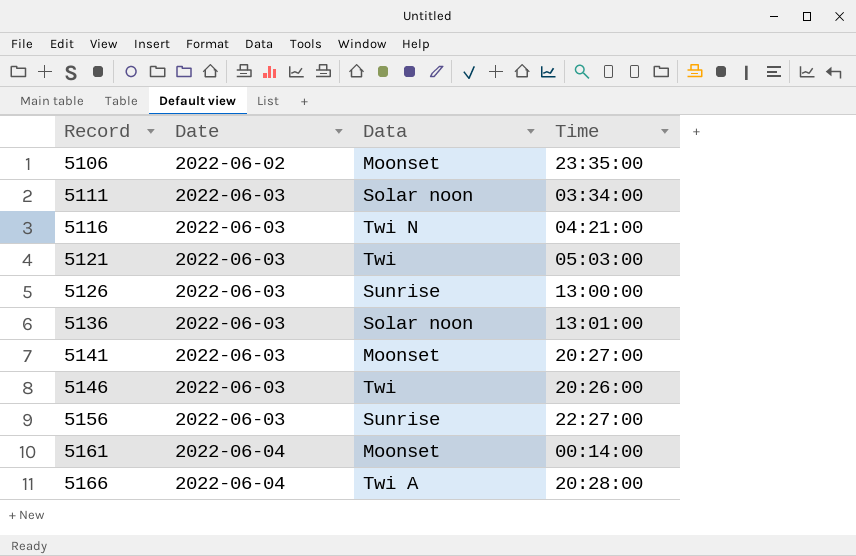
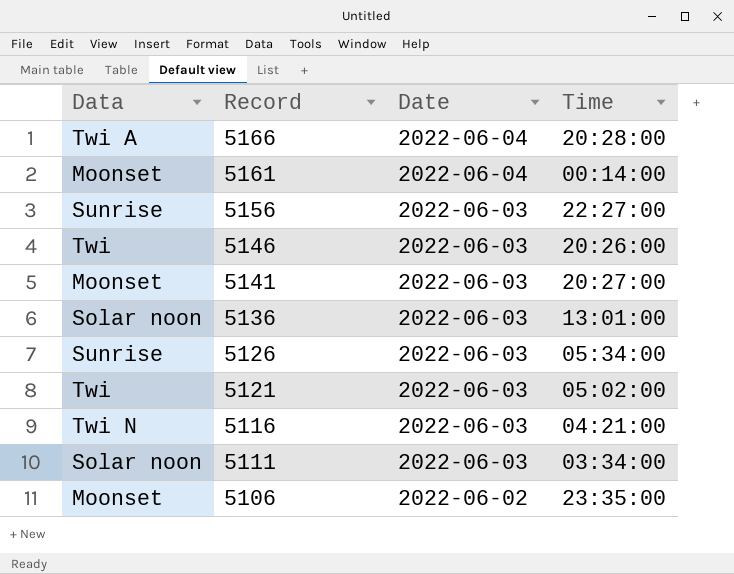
row order: Record ascending -> Record descending
column Data | position: 3 -> 1
5126 | Time: 13:00:00 -> 05:34:00
5121 | Time: 05:03:00 -> 05:02:00

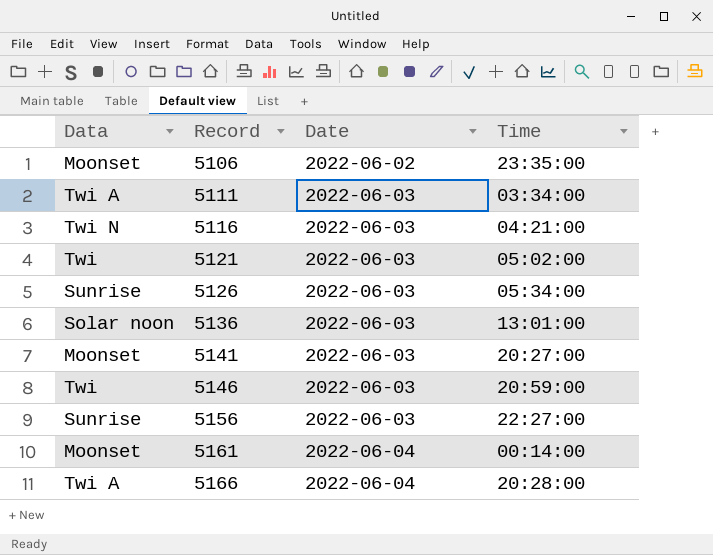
row order: Record descending -> Record ascending
5111 | Data: Solar noon -> Twi A
5146 | Time: 20:26:00 -> 20:59:00

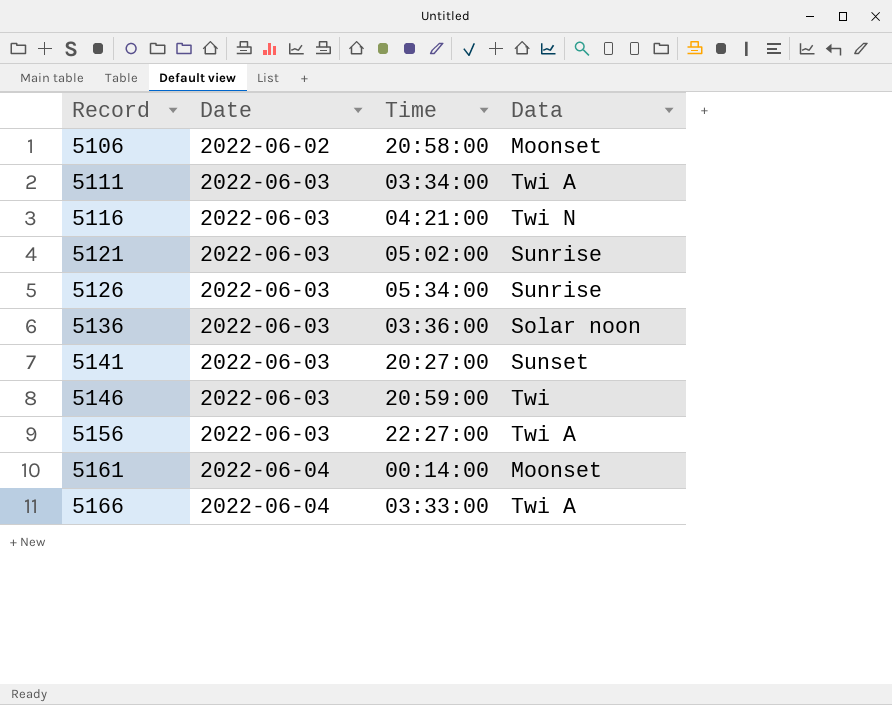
column Data | position: 1 -> 4
5106 | Time: 23:35:00 -> 20:58:00
5121 | Data: Twi -> Sunrise
5136 | Time: 13:01:00 -> 03:36:00
5141 | Data: Moonset -> Sunset
5156 | Data: Sunrise -> Twi A
5166 | Time: 20:28:00 -> 03:33:00

